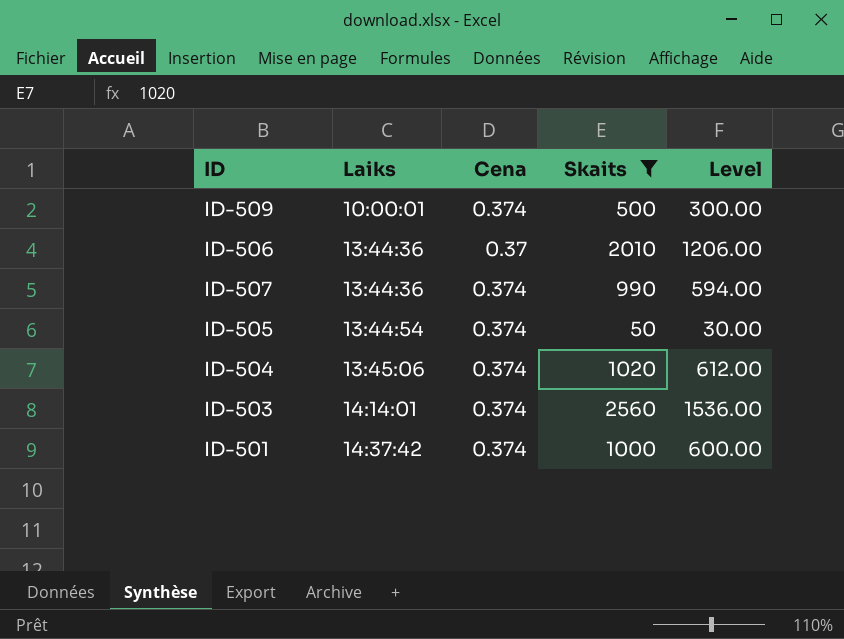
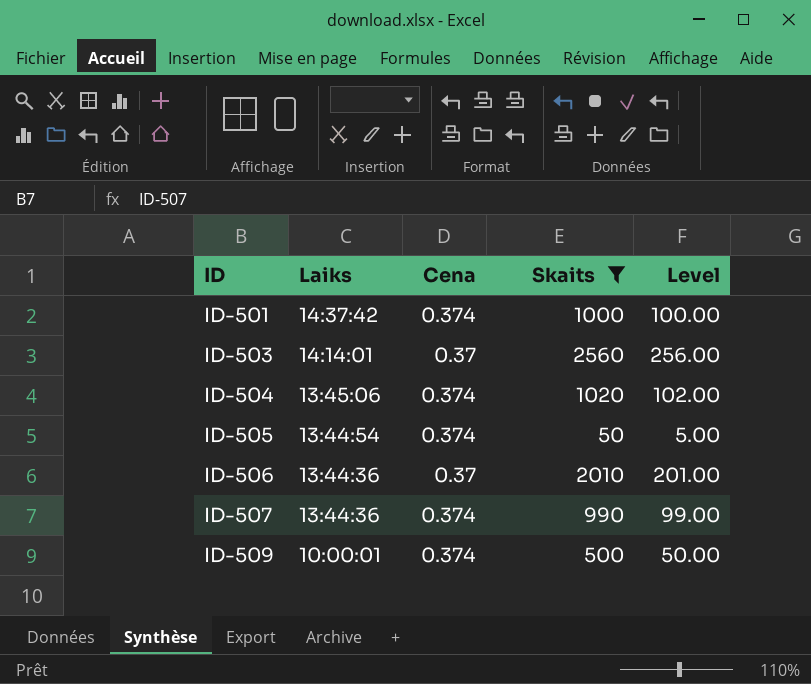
row order: Laiks ascending -> ID ascending
column Level | formula: [Skaits] * 0.6 -> [Skaits] * 0.1
ID-503 | Cena: 0.374 -> 0.37

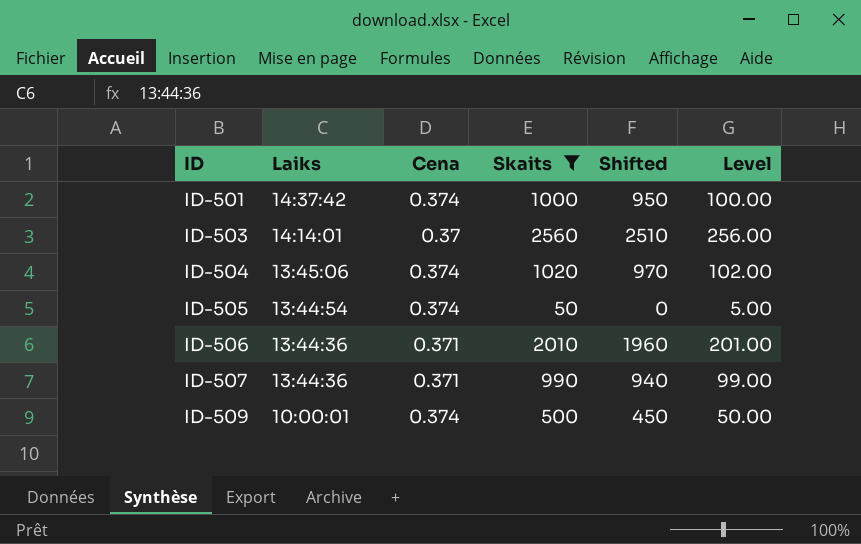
column Shifted | formula: none -> [Skaits] - 50
ID-506 | Cena: 0.37 -> 0.371
ID-507 | Cena: 0.374 -> 0.371

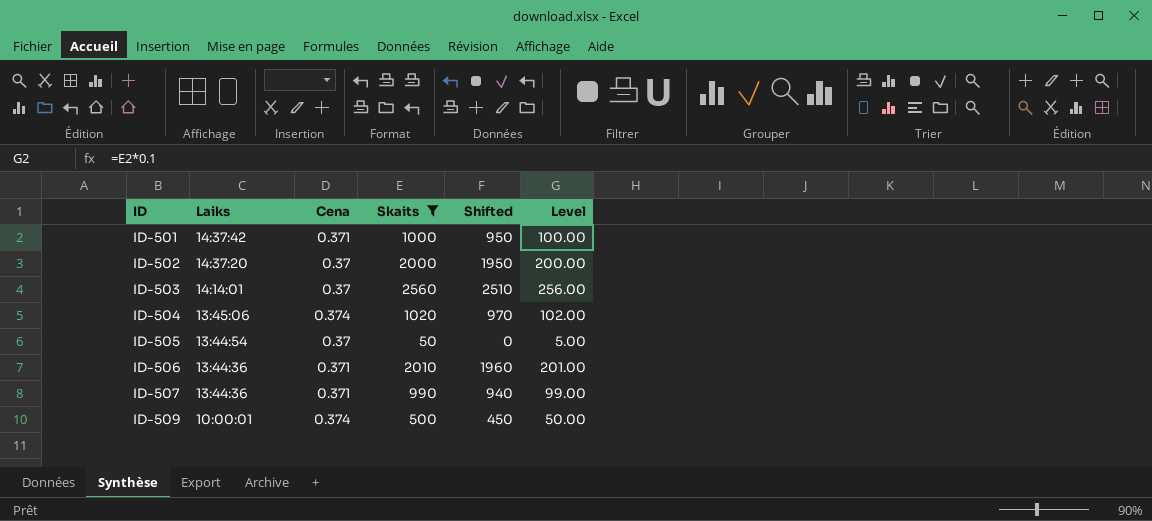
ID-501 | Cena: 0.374 -> 0.371
row ID-502: none -> 14:37:20 | 0.37 | 2000 | 1950 | 200.00
ID-505 | Cena: 0.374 -> 0.37

